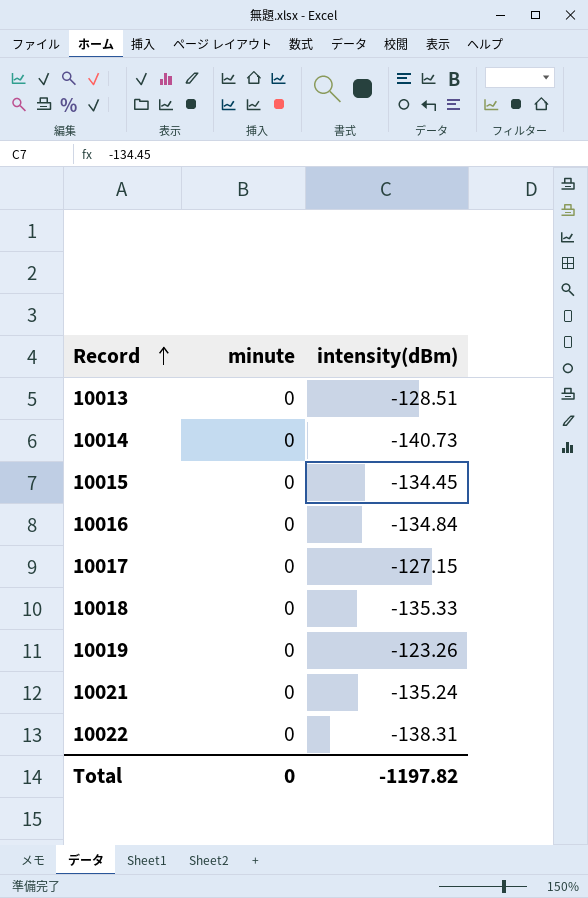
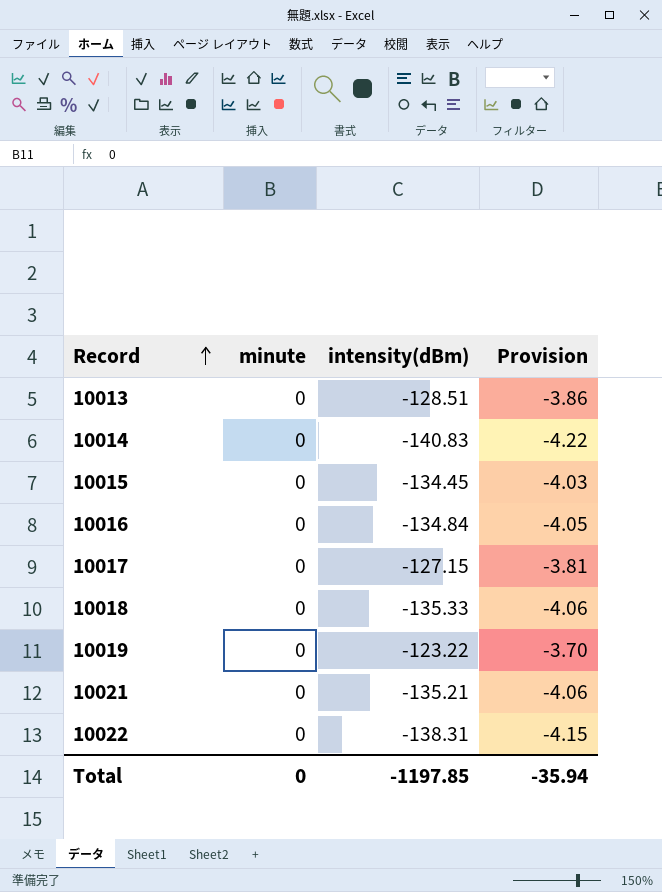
column Provision | formula: none -> [intensity(dBm)] * 0.03
10014 | intensity(dBm): -140.73 -> -140.83
10019 | intensity(dBm): -123.26 -> -123.22
10021 | intensity(dBm): -135.24 -> -135.21
Total | intensity(dBm): -1197.82 -> -1197.85

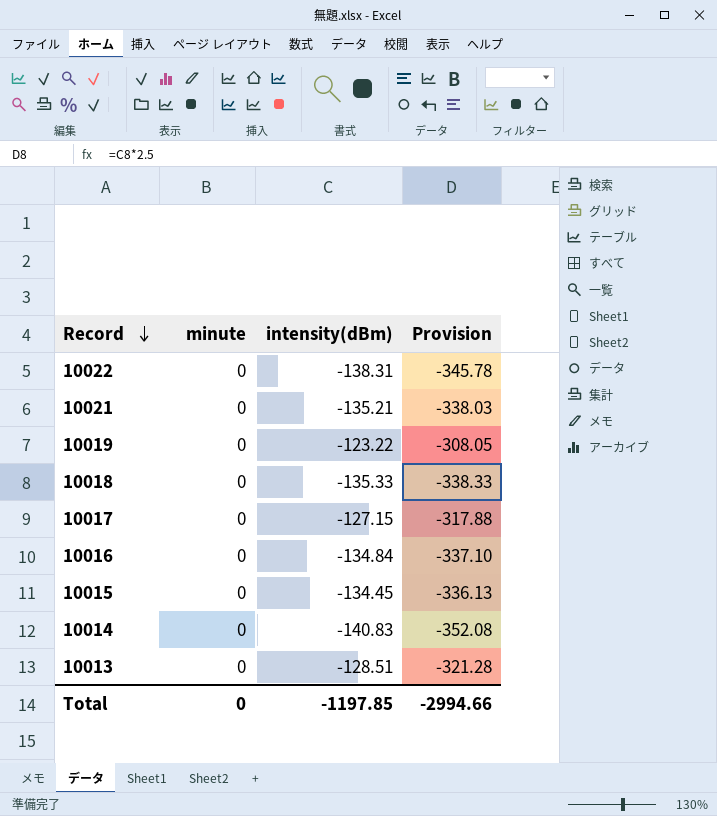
row order: Record ascending -> Record descending
column Provision | formula: [intensity(dBm)] * 0.03 -> [intensity(dBm)] * 2.5
Total | Provision: -35.94 -> -2994.66

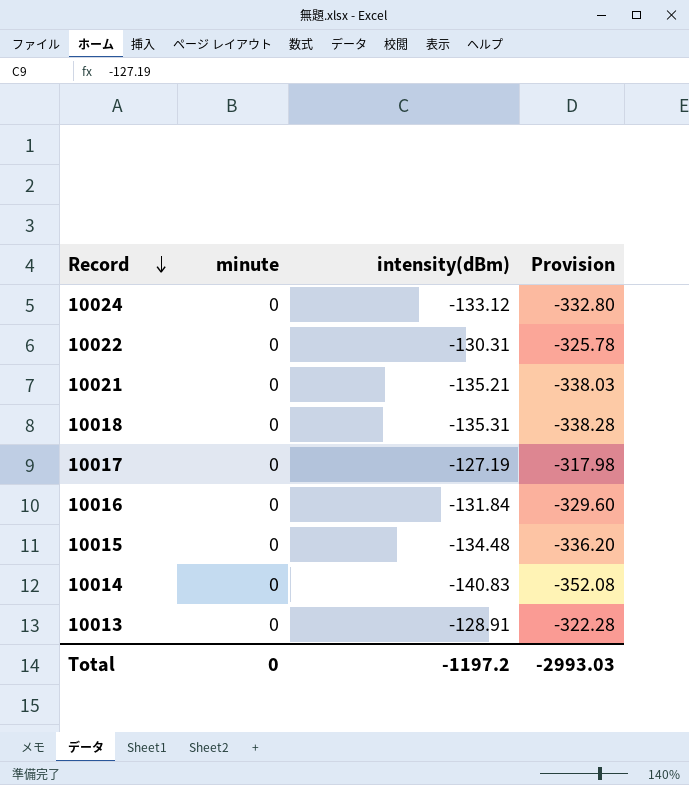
row 10019: 0 | -123.22 | -308.05 -> none
row 10024: none -> 0 | -133.12 | -332.80
10022 | intensity(dBm): -138.31 -> -130.31
10022 | Provision: -345.78 -> -325.78
10018 | intensity(dBm): -135.33 -> -135.31
10018 | Provision: -338.33 -> -338.28
10017 | intensity(dBm): -127.15 -> -127.19
10017 | Provision: -317.88 -> -317.98
10016 | intensity(dBm): -134.84 -> -131.84
10016 | Provision: -337.10 -> -329.60
10015 | intensity(dBm): -134.45 -> -134.48
10015 | Provision: -336.13 -> -336.20
10013 | intensity(dBm): -128.51 -> -128.91
10013 | Provision: -321.28 -> -322.28
Total | intensity(dBm): -1197.85 -> -1197.2
Total | Provision: -2994.66 -> -2993.03

